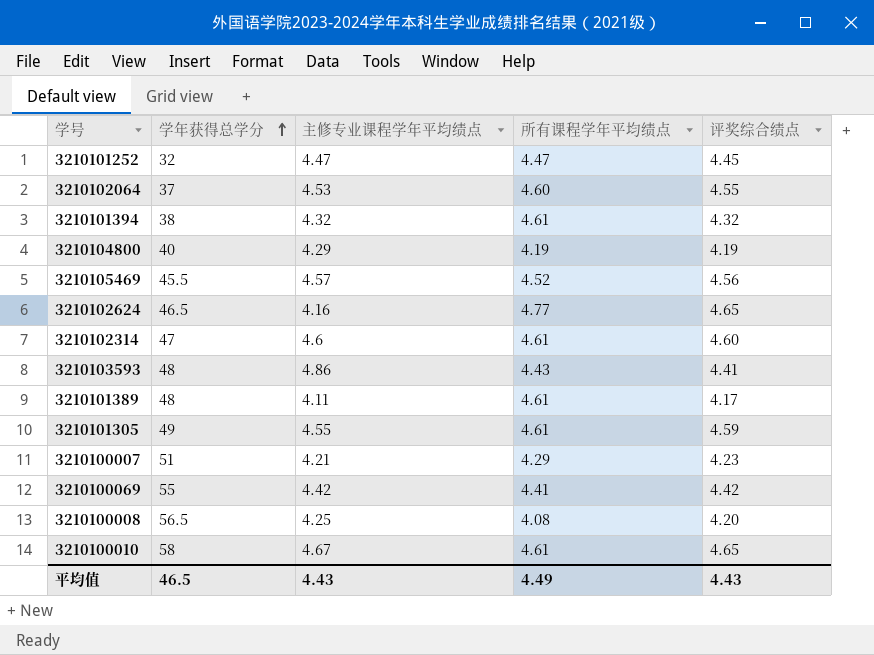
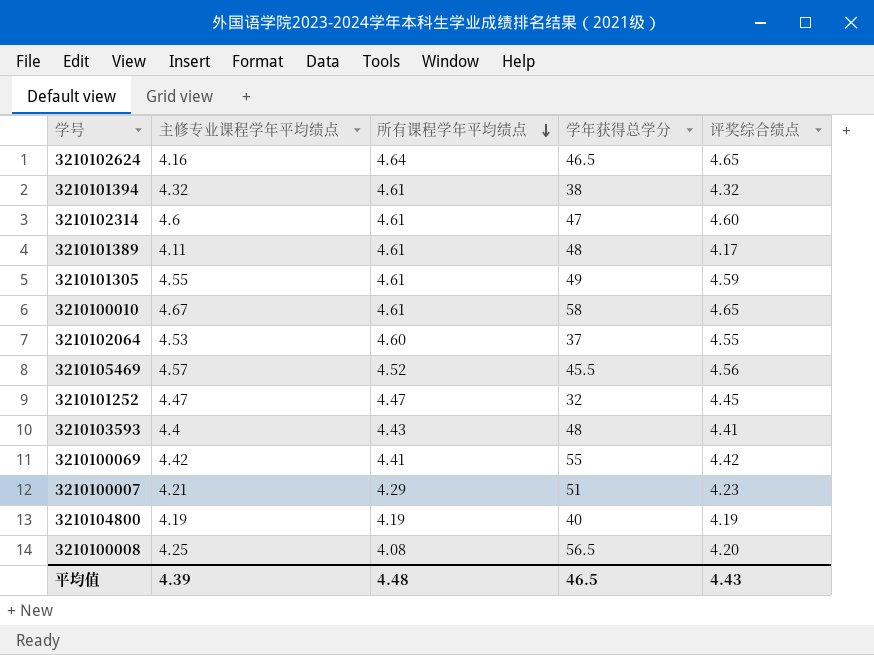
row order: 学年获得总学分 ascending -> 所有课程学年平均绩点 descending
column 学年获得总学分 | position: 2 -> 4
3210102624 | 所有课程学年平均绩点: 4.77 -> 4.64
3210103593 | 主修专业课程学年平均绩点: 4.86 -> 4.4
3210104800 | 主修专业课程学年平均绩点: 4.29 -> 4.19
平均值 | 主修专业课程学年平均绩点: 4.43 -> 4.39
平均值 | 所有课程学年平均绩点: 4.49 -> 4.48

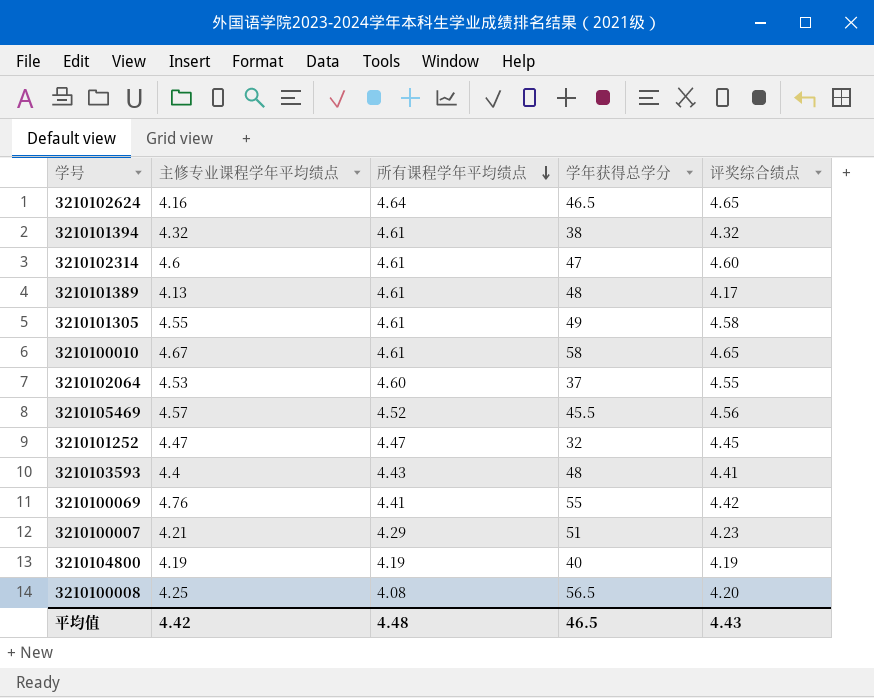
3210101389 | 主修专业课程学年平均绩点: 4.11 -> 4.13
3210101305 | 评奖综合绩点: 4.59 -> 4.58
3210100069 | 主修专业课程学年平均绩点: 4.42 -> 4.76
平均值 | 主修专业课程学年平均绩点: 4.39 -> 4.42

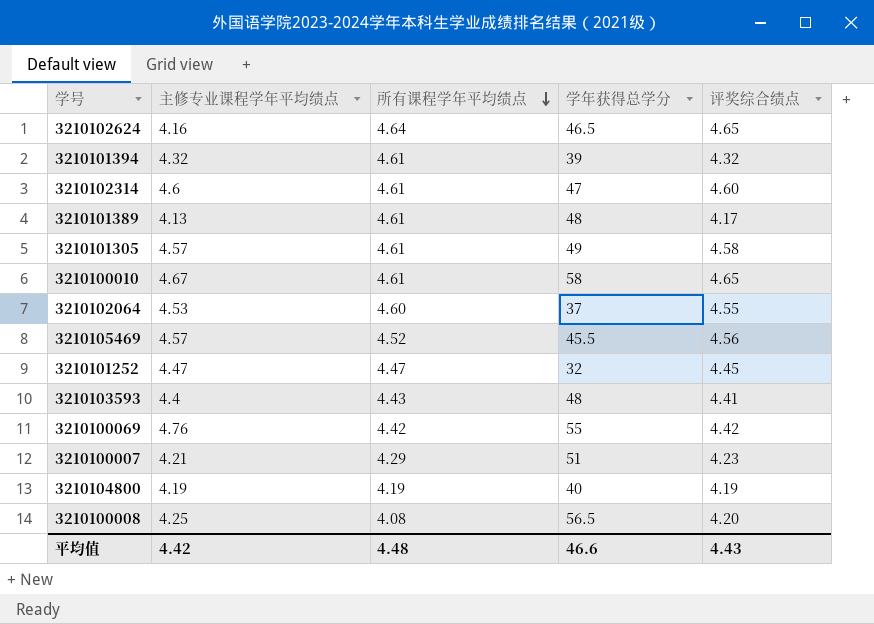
3210101394 | 学年获得总学分: 38 -> 39
3210101305 | 主修专业课程学年平均绩点: 4.55 -> 4.57
3210100069 | 所有课程学年平均绩点: 4.41 -> 4.42
平均值 | 学年获得总学分: 46.5 -> 46.6

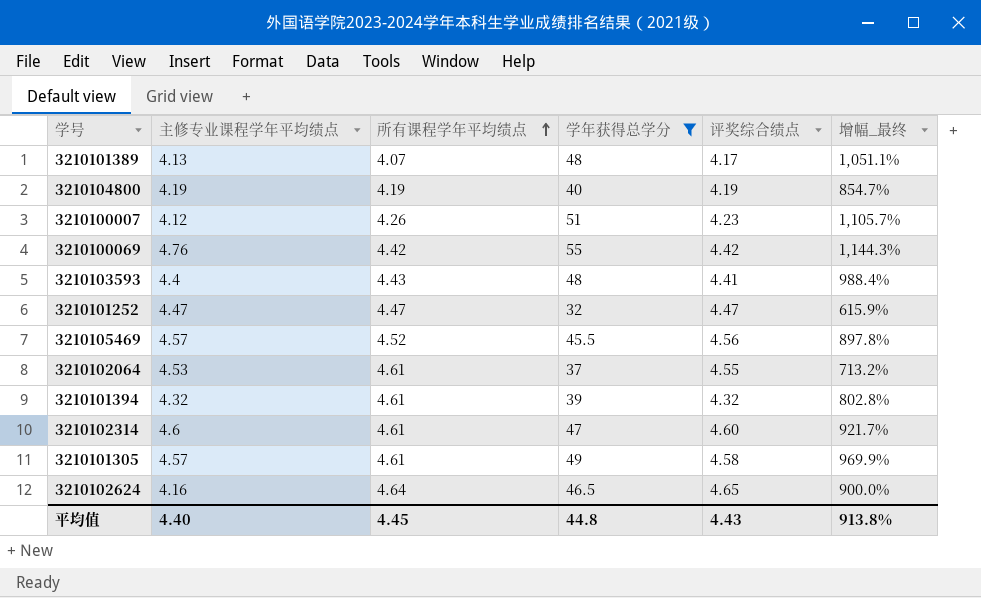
filter: none -> 学年获得总学分 <= 55
row order: 所有课程学年平均绩点 descending -> 所有课程学年平均绩点 ascending
column 增幅_最终 | formula: none -> ([学年获得总学分] - [评奖综合绩点]) / [评奖综合绩点]
3210101389 | 所有课程学年平均绩点: 4.61 -> 4.07
3210100007 | 主修专业课程学年平均绩点: 4.21 -> 4.12
3210100007 | 所有课程学年平均绩点: 4.29 -> 4.26
3210101252 | 评奖综合绩点: 4.45 -> 4.47
3210102064 | 所有课程学年平均绩点: 4.60 -> 4.61
平均值 | 主修专业课程学年平均绩点: 4.42 -> 4.40
平均值 | 所有课程学年平均绩点: 4.48 -> 4.45
平均值 | 学年获得总学分: 46.6 -> 44.8

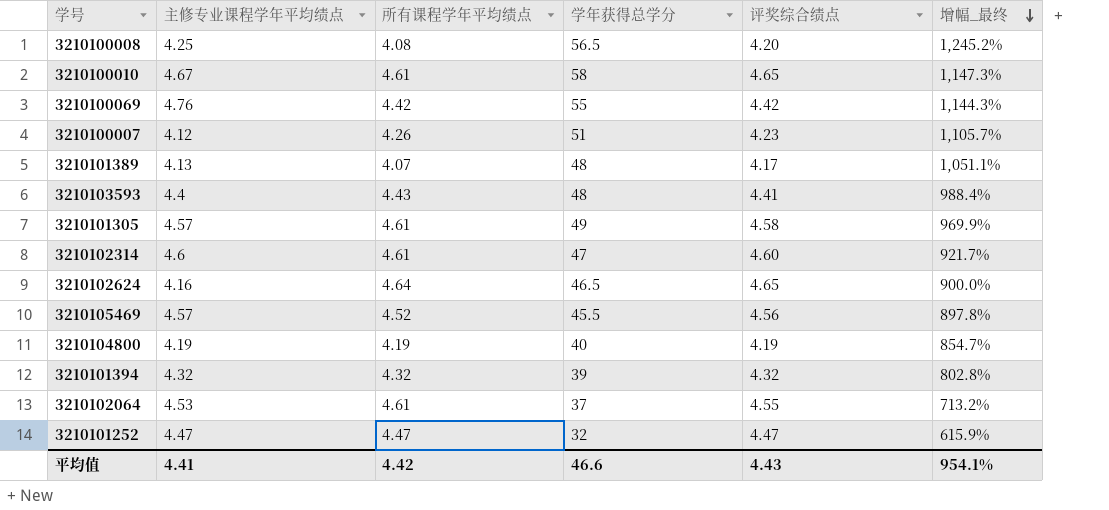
filter: 学年获得总学分 <= 55 -> none
row order: 所有课程学年平均绩点 ascending -> 增幅_最终 descending
3210101394 | 所有课程学年平均绩点: 4.61 -> 4.32
平均值 | 主修专业课程学年平均绩点: 4.40 -> 4.41
平均值 | 所有课程学年平均绩点: 4.45 -> 4.42
平均值 | 学年获得总学分: 44.8 -> 46.6
平均值 | 增幅_最终: 913.8% -> 954.1%

